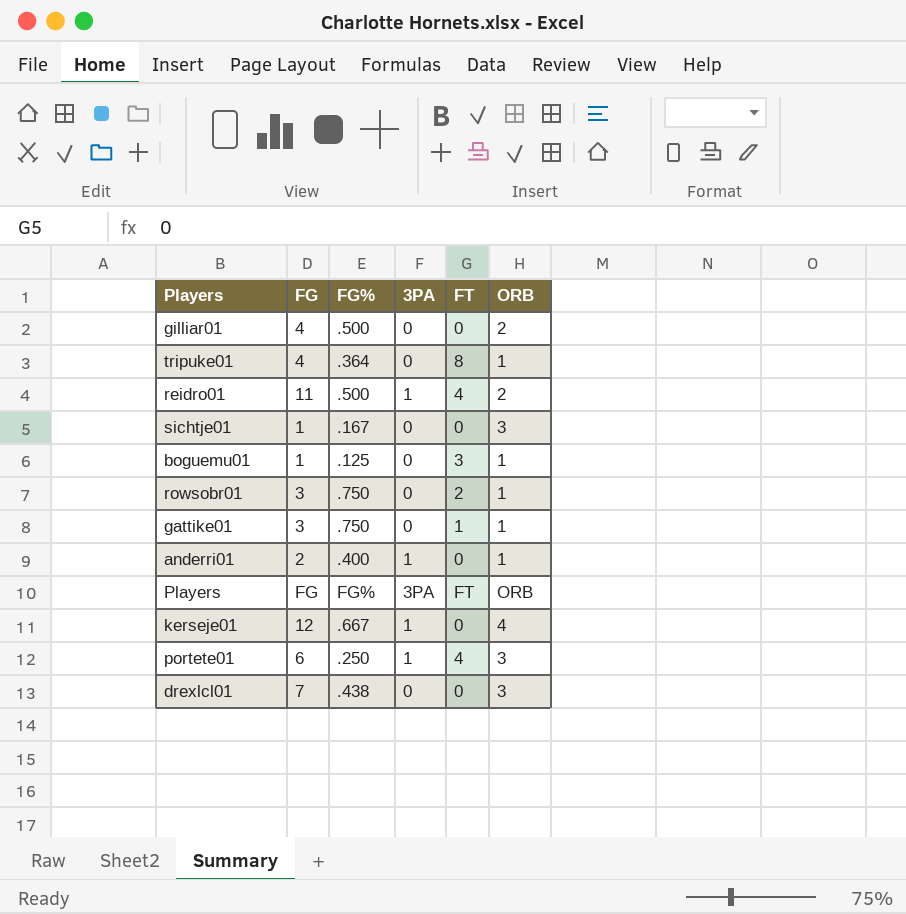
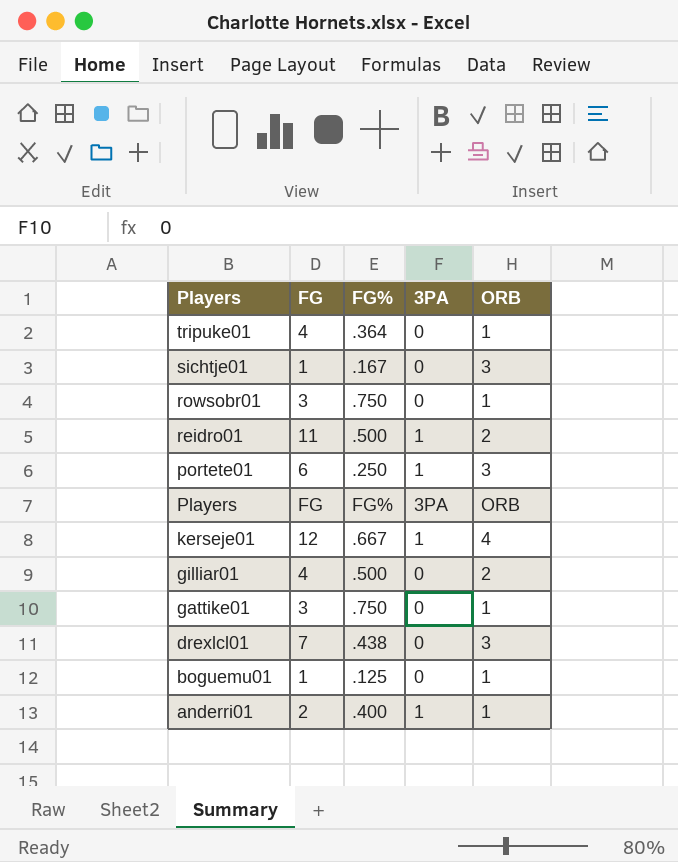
row order: none -> Players descending
column FT | position: 5 -> none

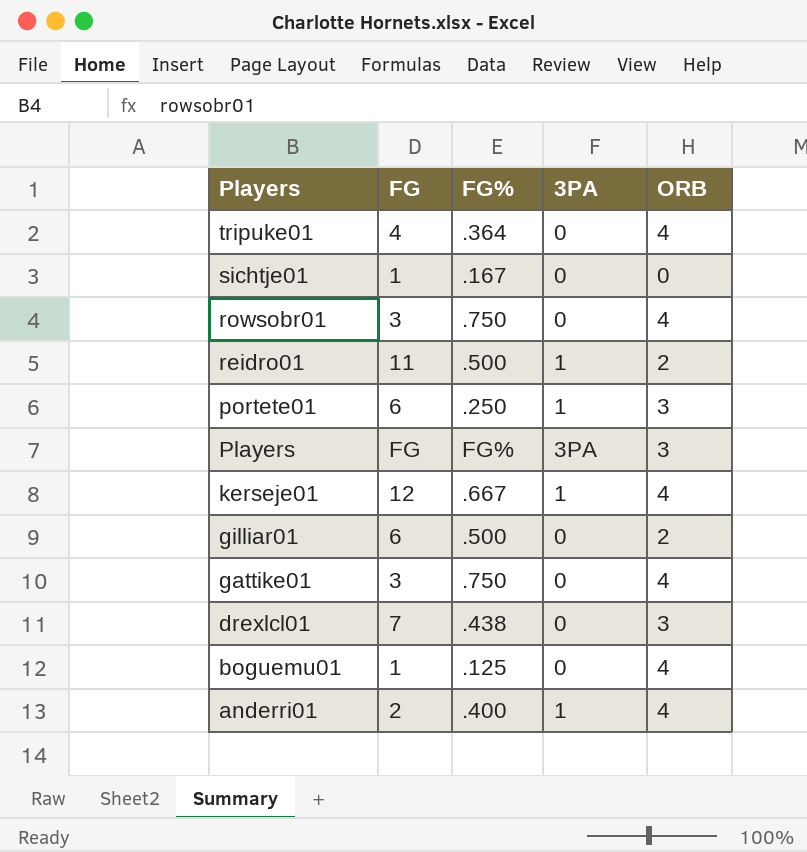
tripuke01 | ORB: 1 -> 4
sichtje01 | ORB: 3 -> 0
rowsobr01 | ORB: 1 -> 4
Players | ORB: ORB -> 3
gilliar01 | FG: 4 -> 6
gattike01 | ORB: 1 -> 4
boguemu01 | ORB: 1 -> 4
anderri01 | ORB: 1 -> 4

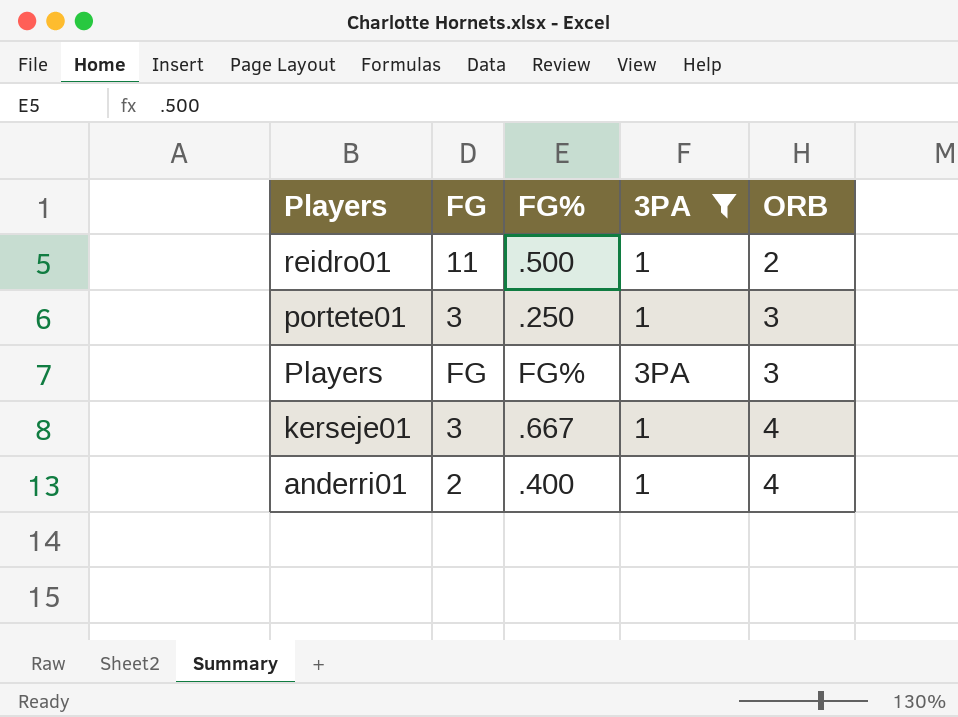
filter: none -> 3PA != 0
portete01 | FG: 6 -> 3
kerseje01 | FG: 12 -> 3

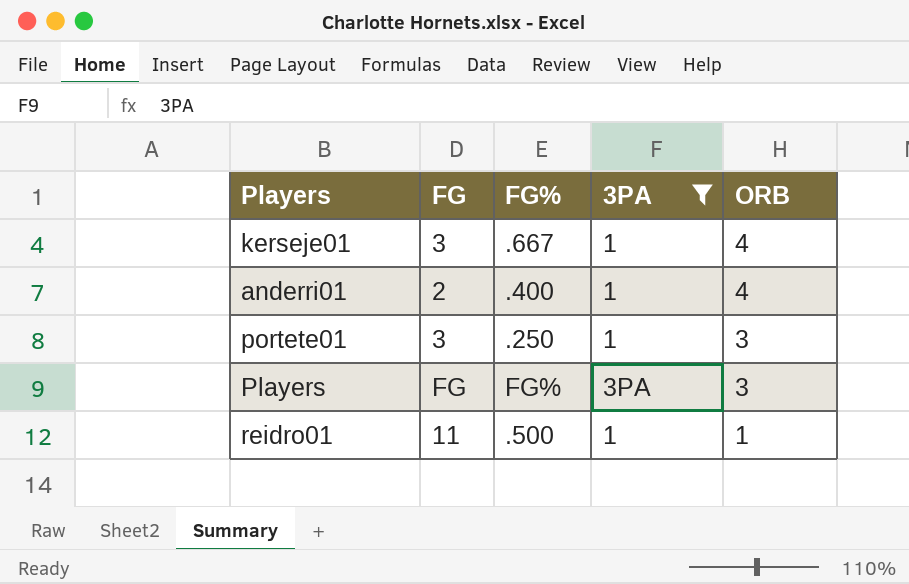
row order: Players descending -> ORB descending
reidro01 | ORB: 2 -> 1

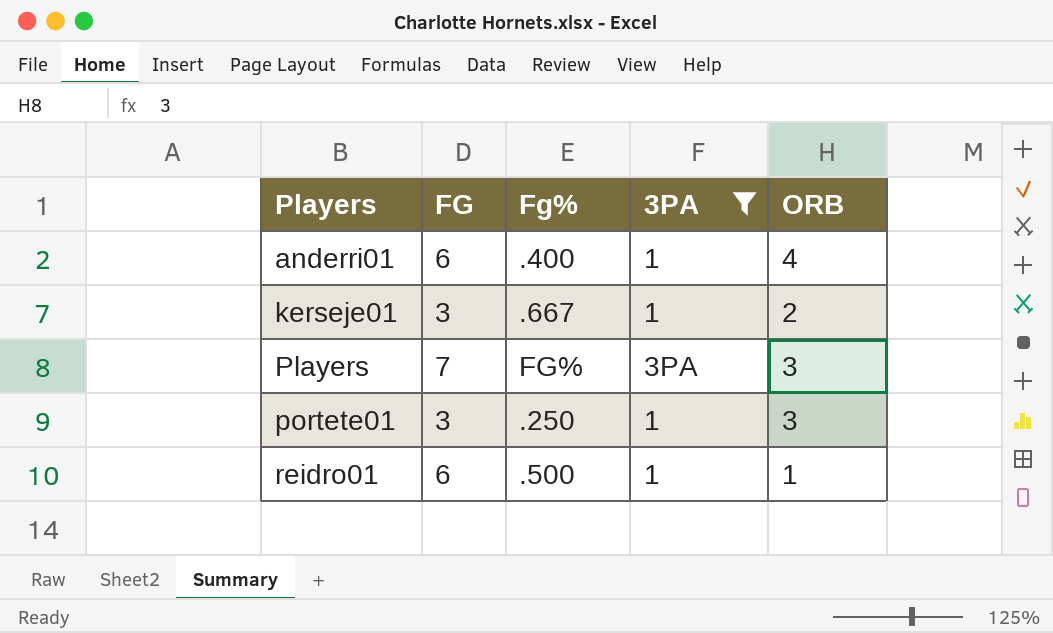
row order: ORB descending -> Players ascending
column name: FG% -> Fg%
anderri01 | FG: 2 -> 6
kerseje01 | ORB: 4 -> 2
Players | FG: FG -> 7
reidro01 | FG: 11 -> 6

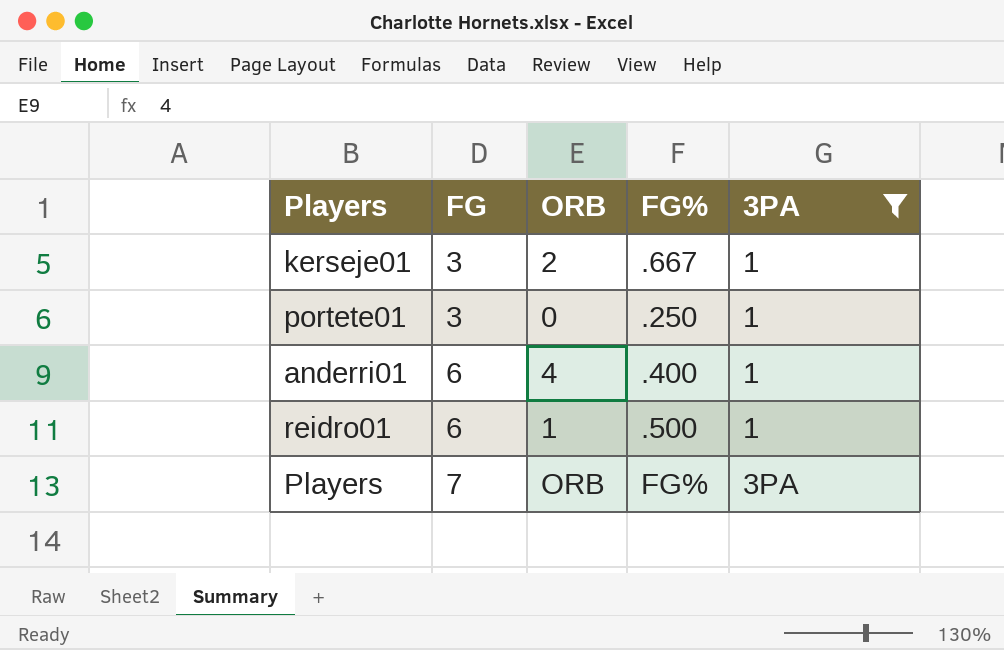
row order: Players ascending -> FG ascending
column ORB | position: 5 -> 3
column name: Fg% -> FG%
portete01 | ORB: 3 -> 0
Players | ORB: 3 -> ORB

